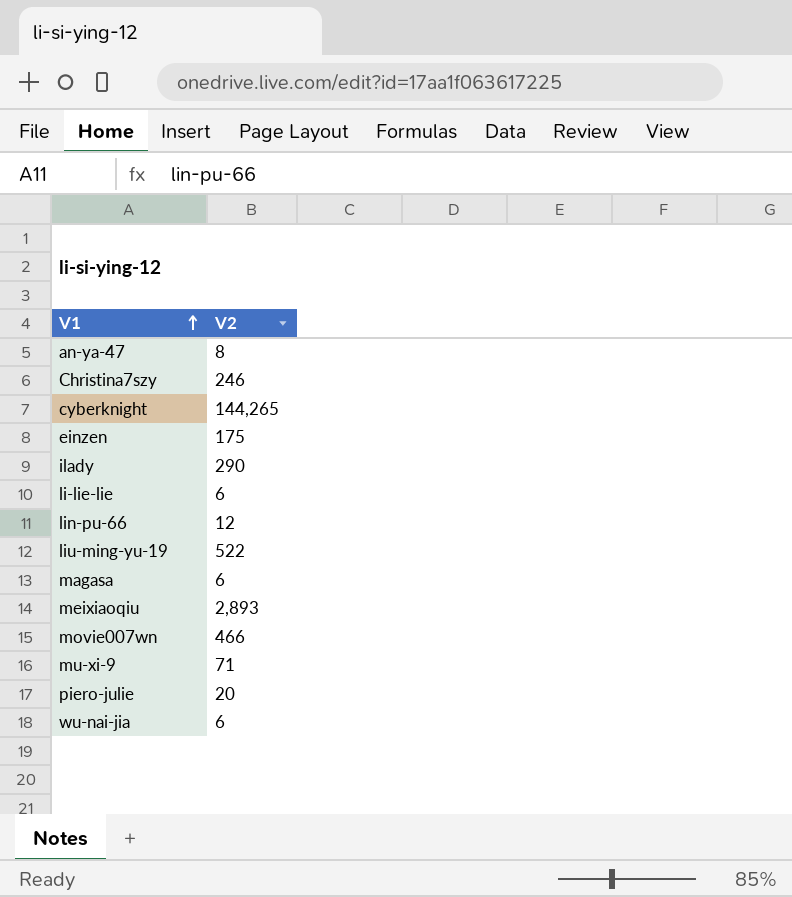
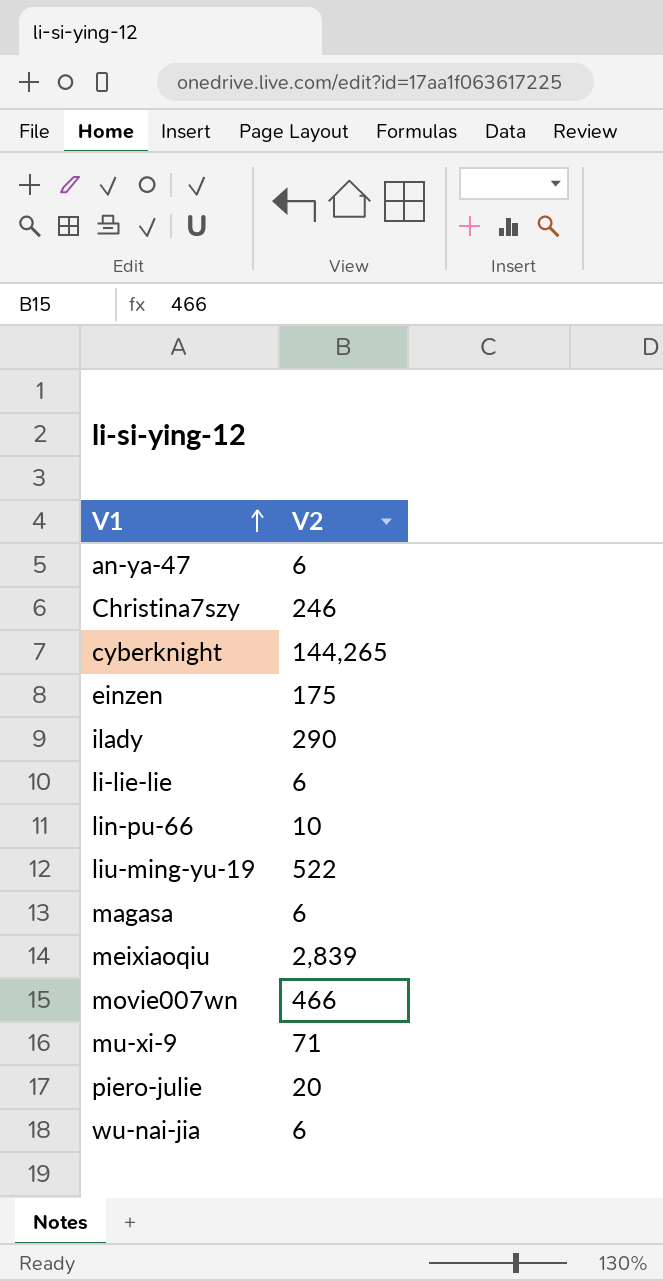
an-ya-47 | V2: 8 -> 6
lin-pu-66 | V2: 12 -> 10
meixiaoqiu | V2: 2,893 -> 2,839

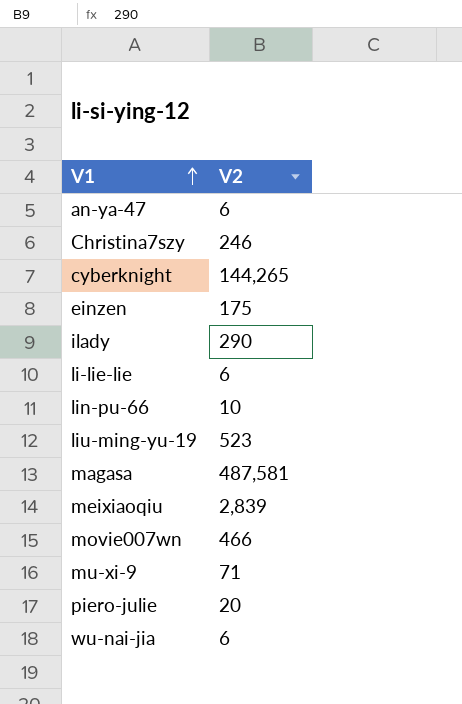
liu-ming-yu-19 | V2: 522 -> 523
magasa | V2: 6 -> 487,581

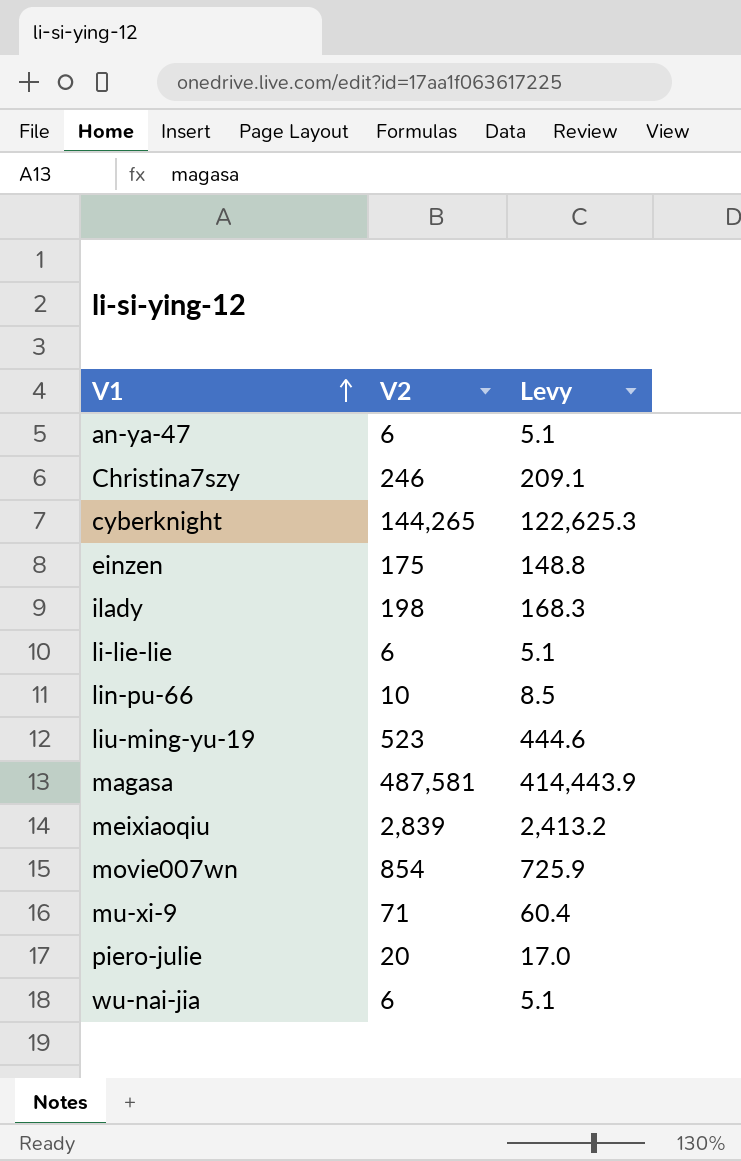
column Levy | formula: none -> [V2] * 0.85
ilady | V2: 290 -> 198
movie007wn | V2: 466 -> 854

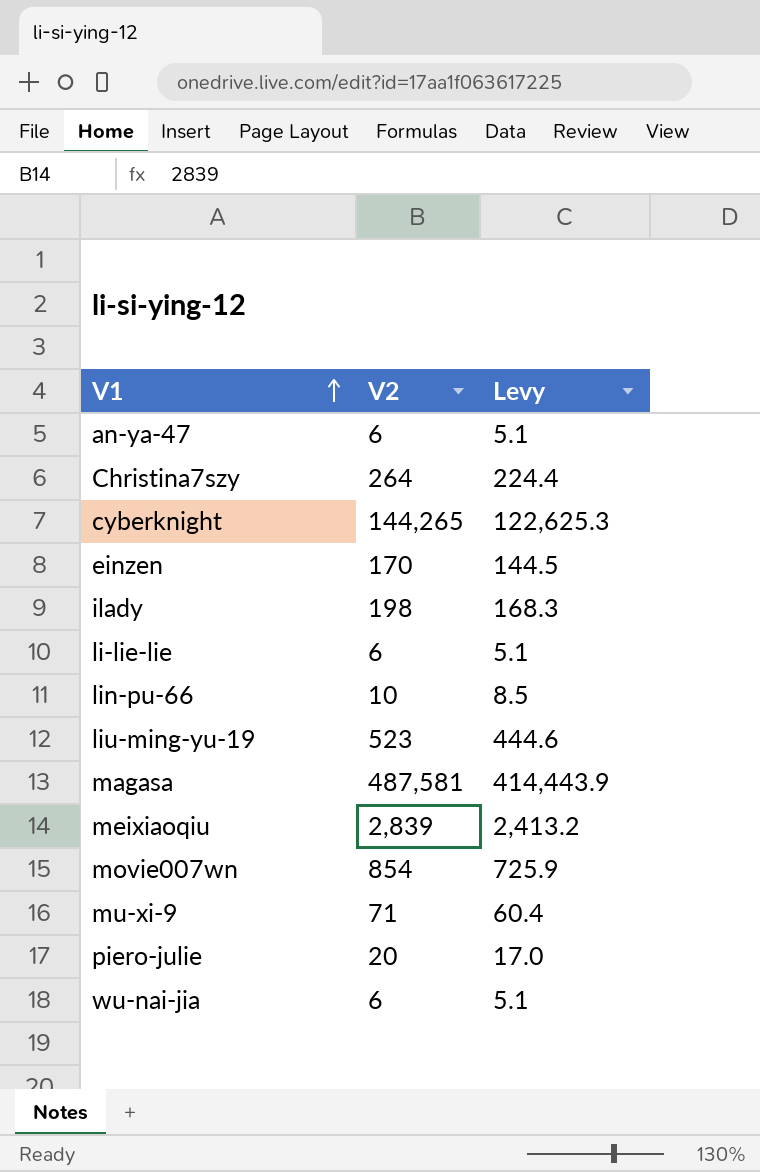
Christina7szy | V2: 246 -> 264
Christina7szy | Levy: 209.1 -> 224.4
einzen | V2: 175 -> 170
einzen | Levy: 148.8 -> 144.5

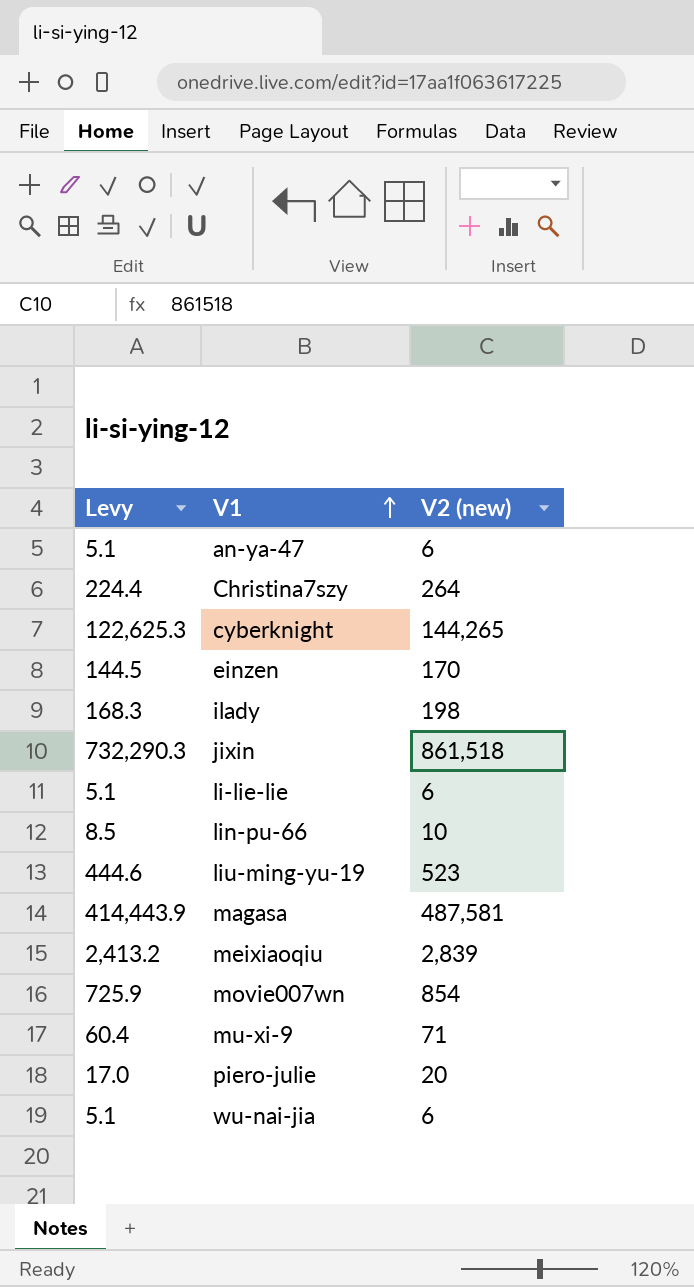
column Levy | position: 3 -> 1
column name: V2 -> V2 (new)
row jixin: none -> 732,290.3 | 861,518

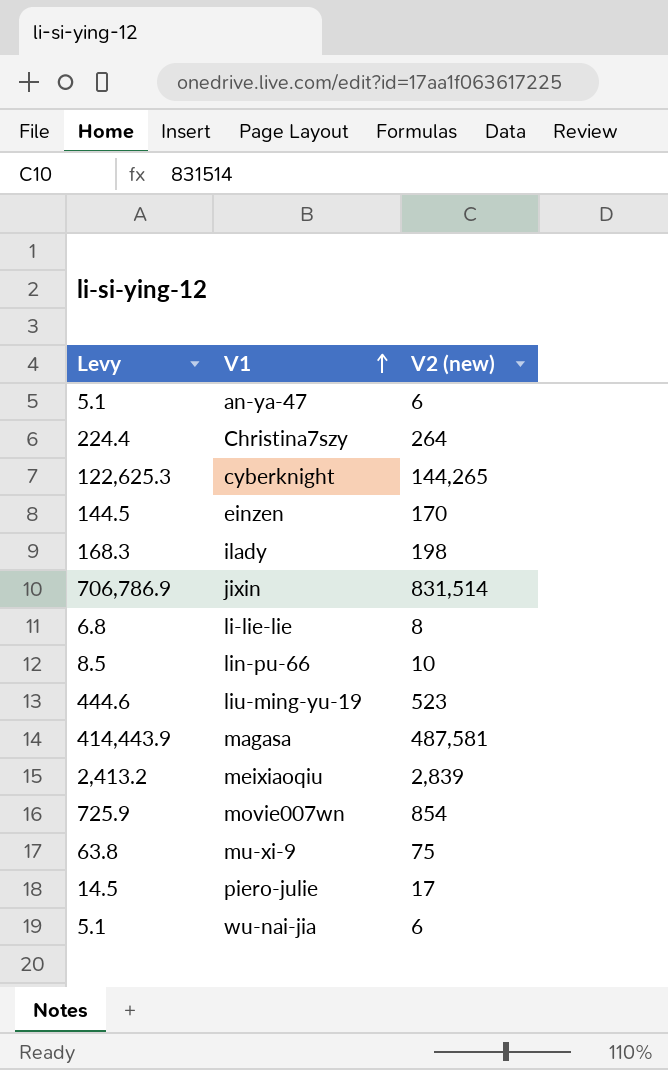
jixin | Levy: 732,290.3 -> 706,786.9
jixin | V2 (new): 861,518 -> 831,514
li-lie-lie | Levy: 5.1 -> 6.8
li-lie-lie | V2 (new): 6 -> 8
mu-xi-9 | Levy: 60.4 -> 63.8
mu-xi-9 | V2 (new): 71 -> 75
piero-julie | Levy: 17.0 -> 14.5
piero-julie | V2 (new): 20 -> 17

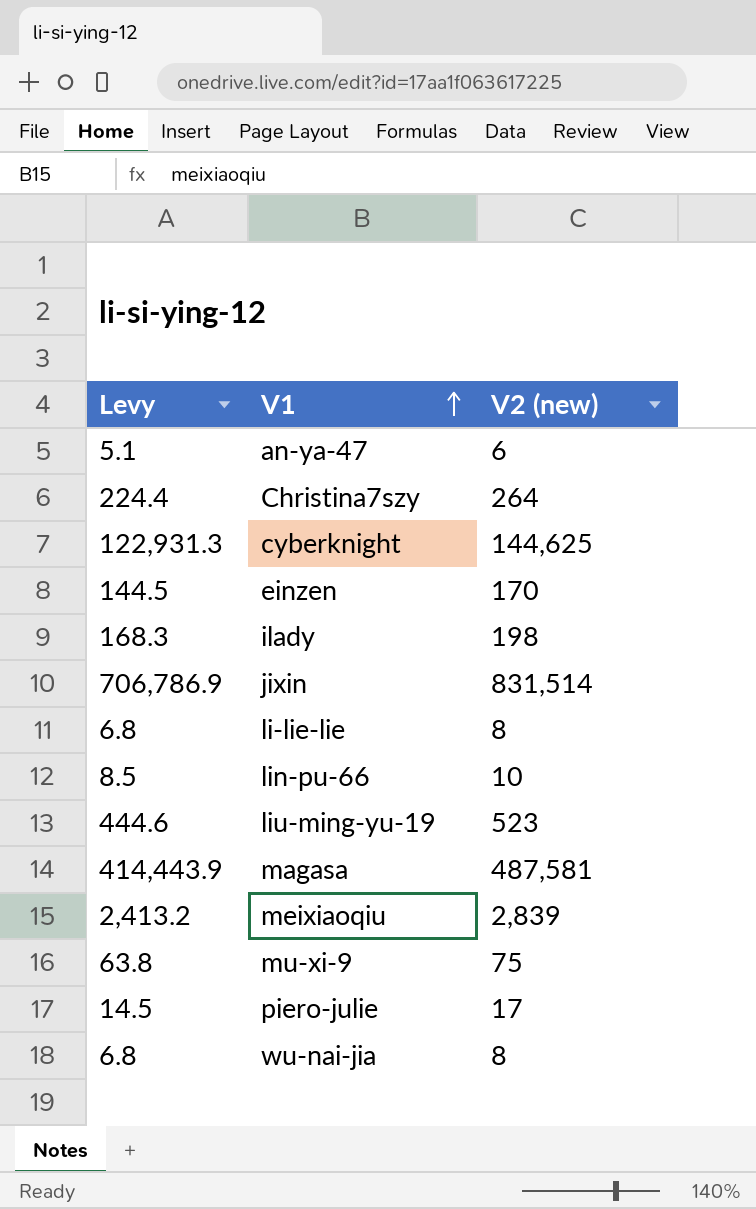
row movie007wn: 725.9 | 854 -> none
cyberknight | Levy: 122,625.3 -> 122,931.3
cyberknight | V2 (new): 144,265 -> 144,625
wu-nai-jia | Levy: 5.1 -> 6.8
wu-nai-jia | V2 (new): 6 -> 8

